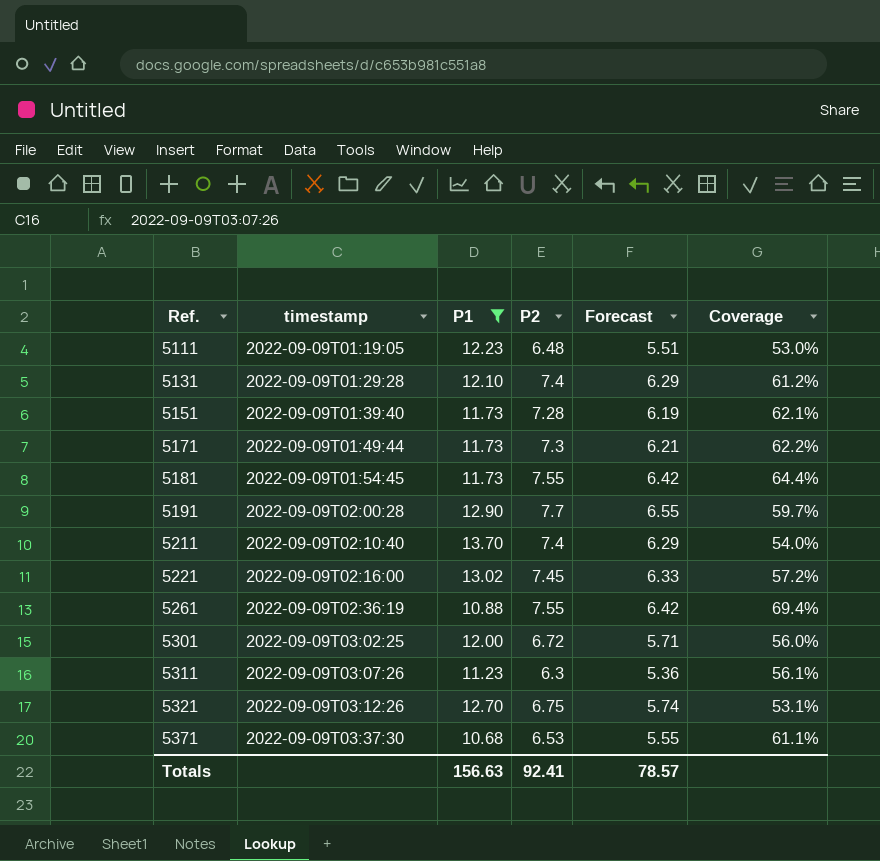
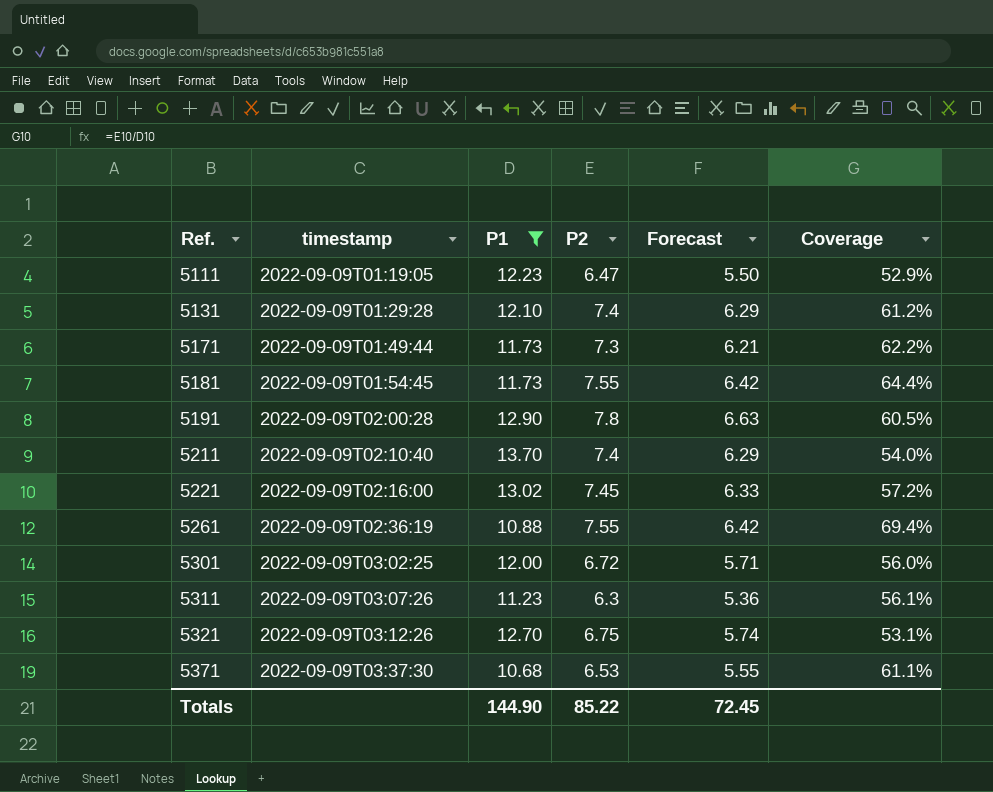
row 5151: 2022-09-09T01:39:40 | 11.73 | 7.28 | 6.19 | 62.1% -> none
5111 | P2: 6.48 -> 6.47
5111 | Forecast: 5.51 -> 5.50
5111 | Coverage: 53.0% -> 52.9%
5191 | P2: 7.7 -> 7.8
5191 | Forecast: 6.55 -> 6.63
5191 | Coverage: 59.7% -> 60.5%
Totals | P1: 156.63 -> 144.90
Totals | P2: 92.41 -> 85.22
Totals | Forecast: 78.57 -> 72.45

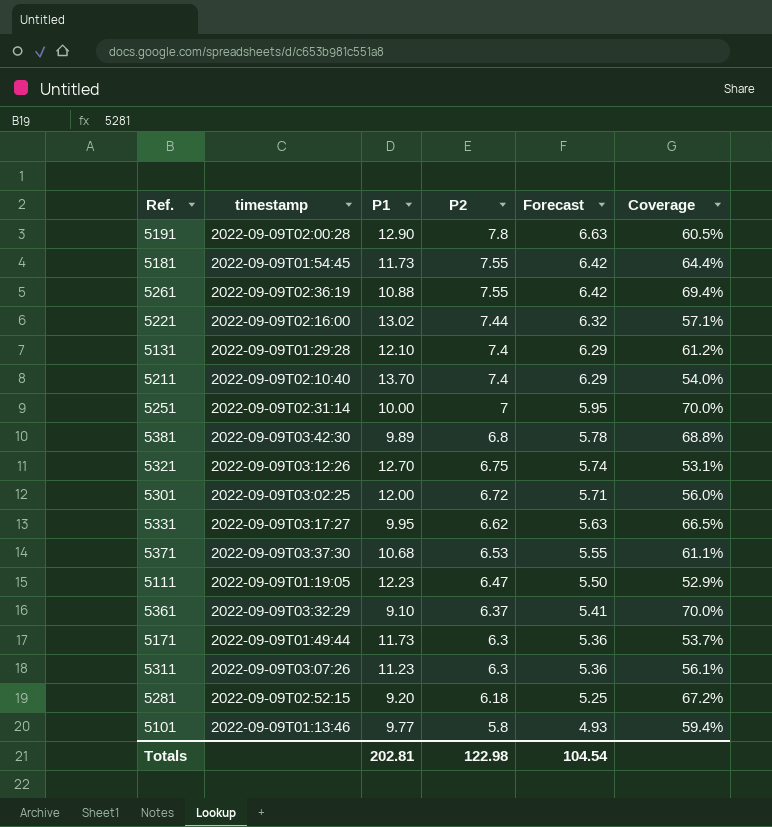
filter: P1 >= 10.68 -> none
row order: Ref. ascending -> P2 descending
5221 | P2: 7.45 -> 7.44
5221 | Forecast: 6.33 -> 6.32
5221 | Coverage: 57.2% -> 57.1%
5171 | P2: 7.3 -> 6.3
5171 | Forecast: 6.21 -> 5.36
5171 | Coverage: 62.2% -> 53.7%
Totals | P1: 144.90 -> 202.81
Totals | P2: 85.22 -> 122.98
Totals | Forecast: 72.45 -> 104.54

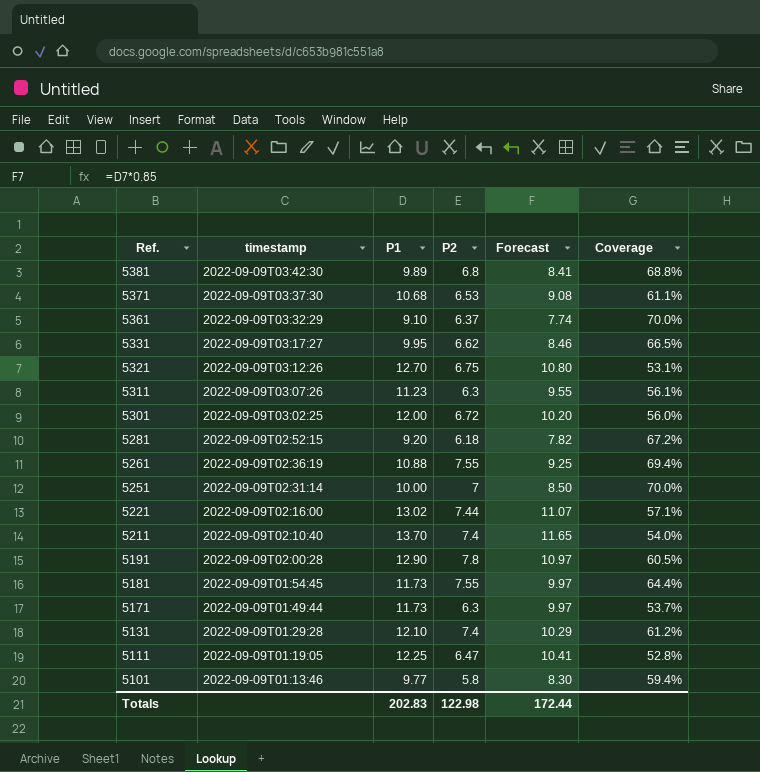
row order: P2 descending -> Ref. descending
column Forecast | formula: [P2] * 0.85 -> [P1] * 0.85
5111 | P1: 12.23 -> 12.25
5111 | Coverage: 52.9% -> 52.8%
Totals | P1: 202.81 -> 202.83
Totals | Forecast: 104.54 -> 172.44

